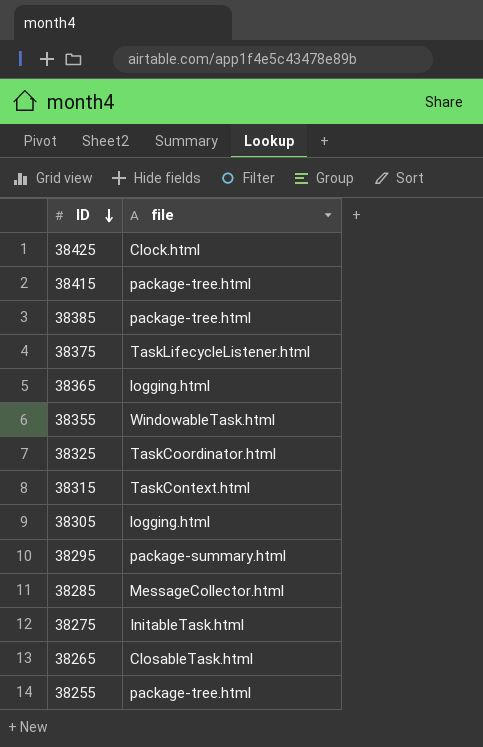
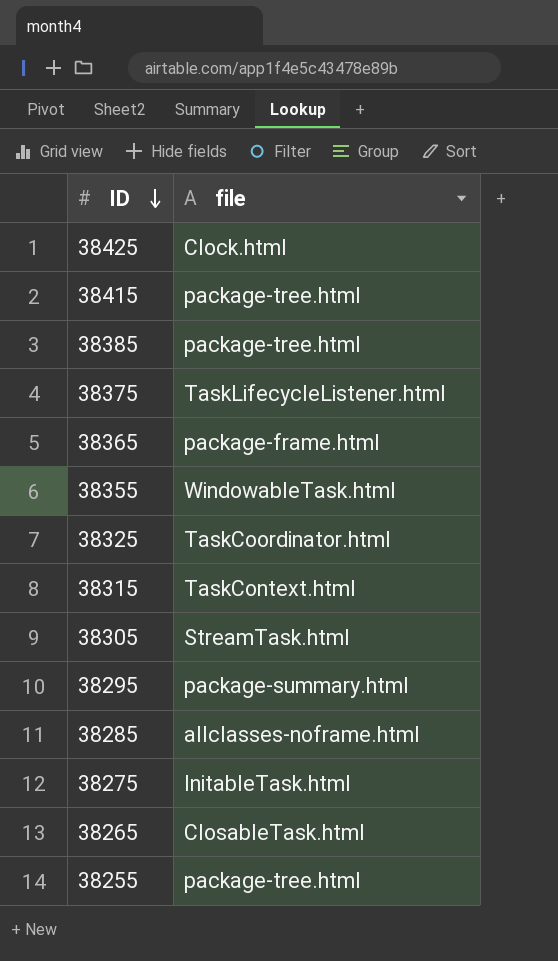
38365 | file: logging.html -> package-frame.html
38305 | file: logging.html -> StreamTask.html
38285 | file: MessageCollector.html -> allclasses-noframe.html

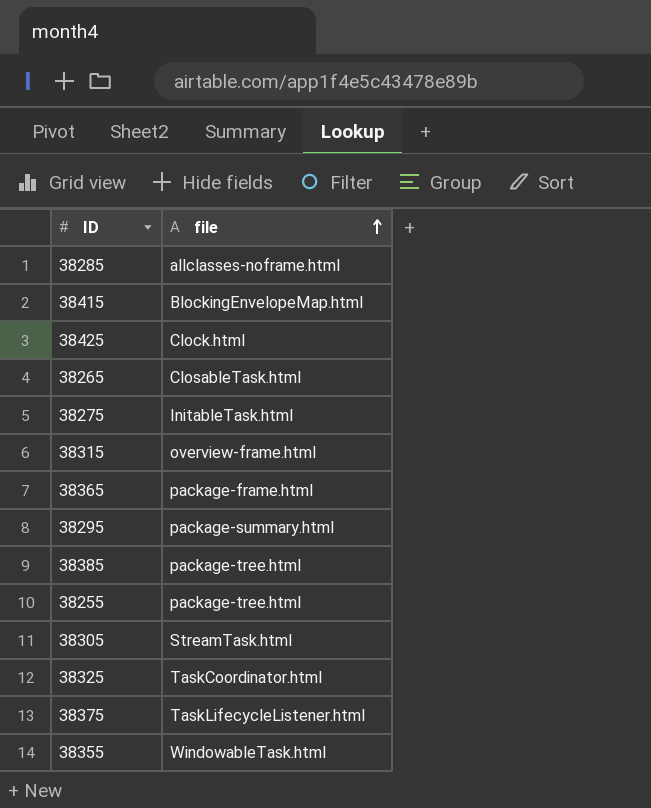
row order: ID descending -> file ascending
38415 | file: package-tree.html -> BlockingEnvelopeMap.html
38315 | file: TaskContext.html -> overview-frame.html

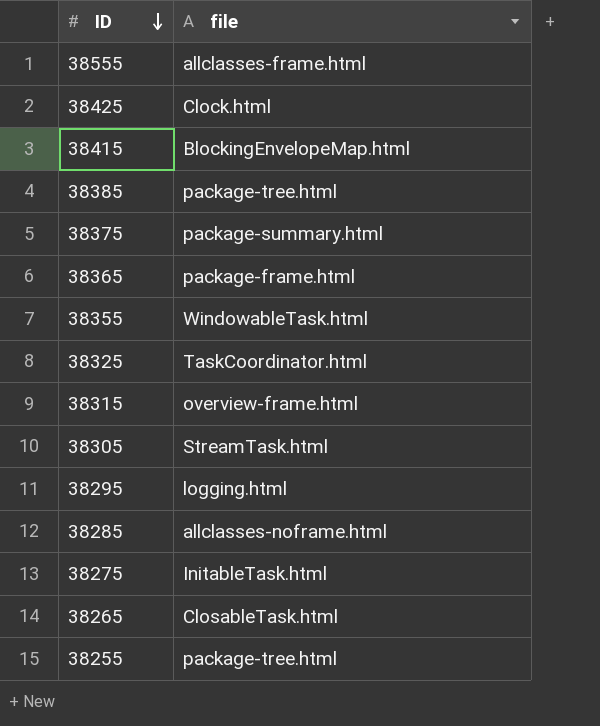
row order: file ascending -> ID descending
row 38555: none -> allclasses-frame.html
38375 | file: TaskLifecycleListener.html -> package-summary.html
38295 | file: package-summary.html -> logging.html

